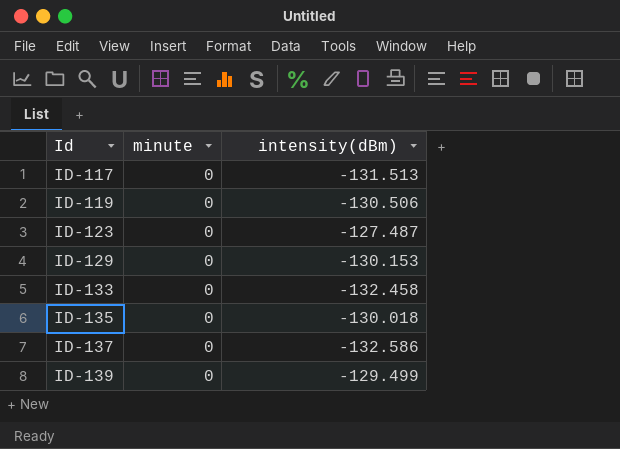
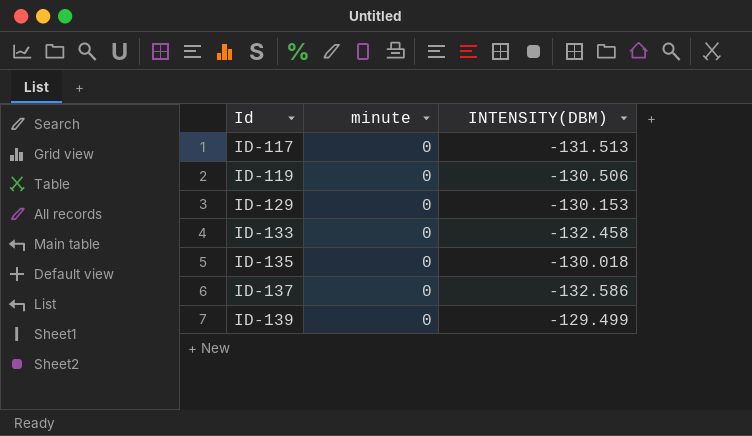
column name: intensity(dBm) -> INTENSITY(DBM)
row ID-123: 0 | -127.487 -> none

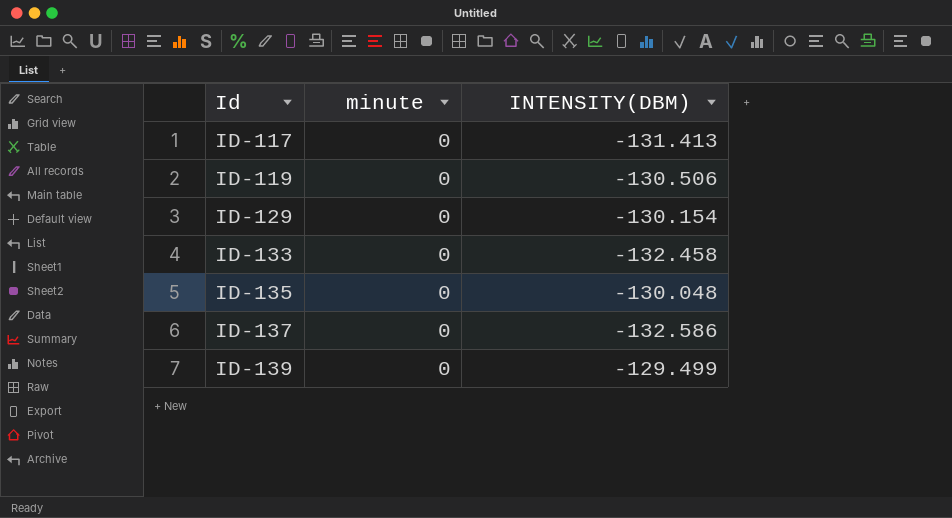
ID-117 | INTENSITY(DBM): -131.513 -> -131.413
ID-129 | INTENSITY(DBM): -130.153 -> -130.154
ID-135 | INTENSITY(DBM): -130.018 -> -130.048

